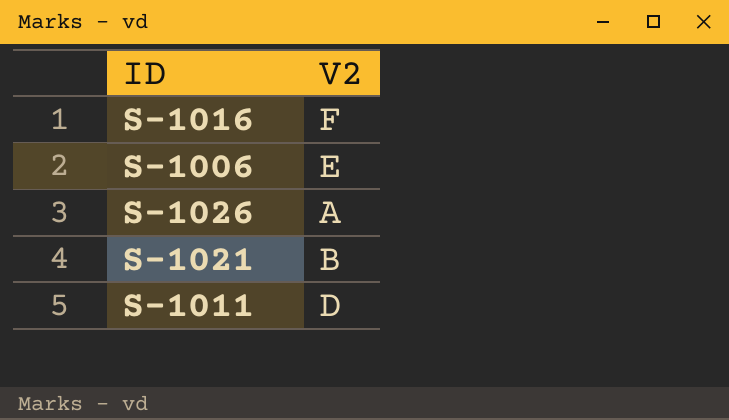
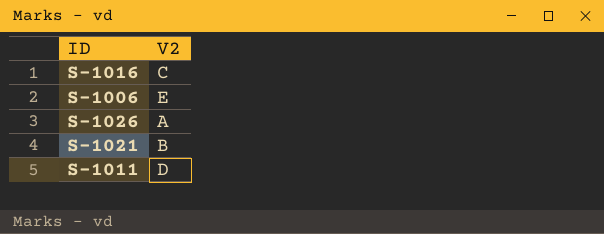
S-1016 | V2: F -> C

